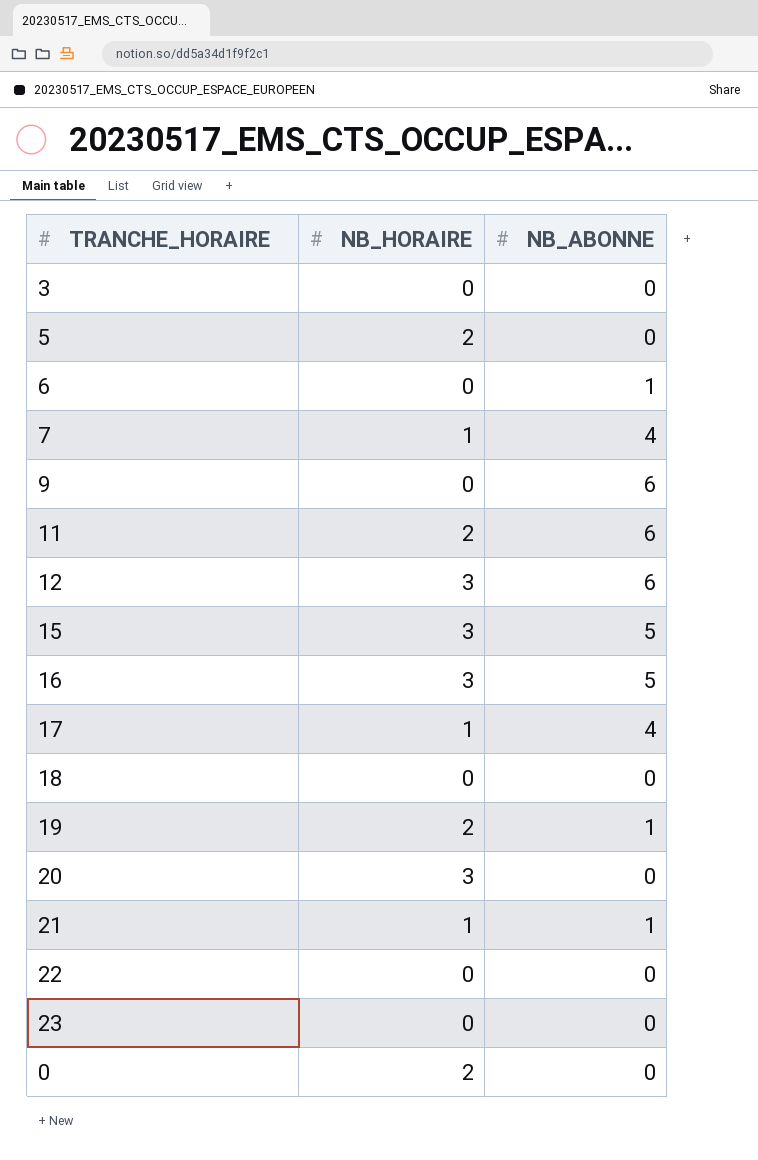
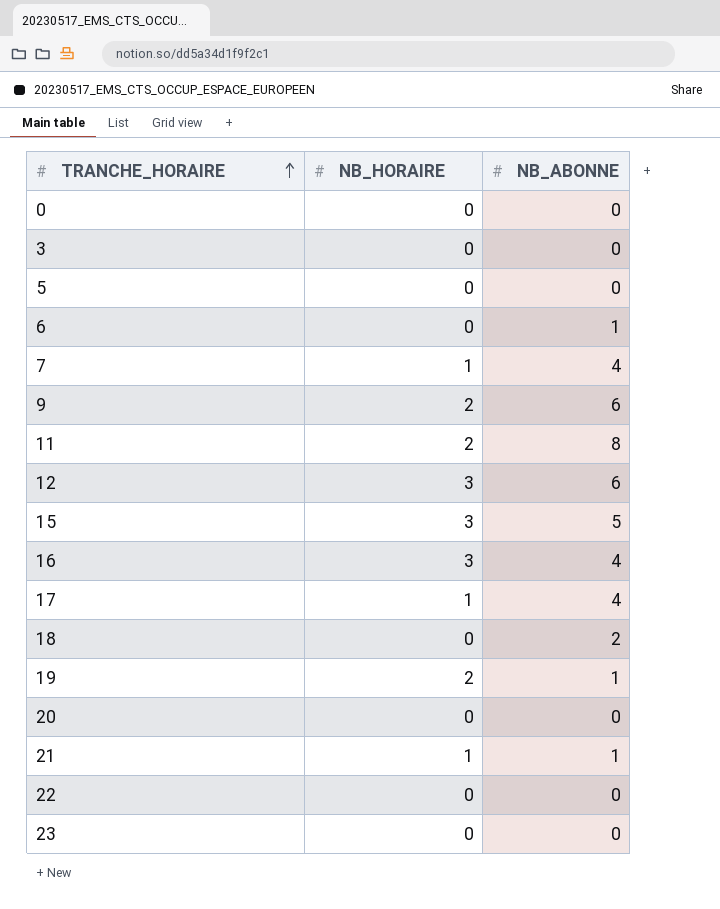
row order: none -> TRANCHE_HORAIRE ascending
0 | NB_HORAIRE: 2 -> 0
5 | NB_HORAIRE: 2 -> 0
9 | NB_HORAIRE: 0 -> 2
11 | NB_ABONNE: 6 -> 8
16 | NB_ABONNE: 5 -> 4
18 | NB_ABONNE: 0 -> 2
20 | NB_HORAIRE: 3 -> 0

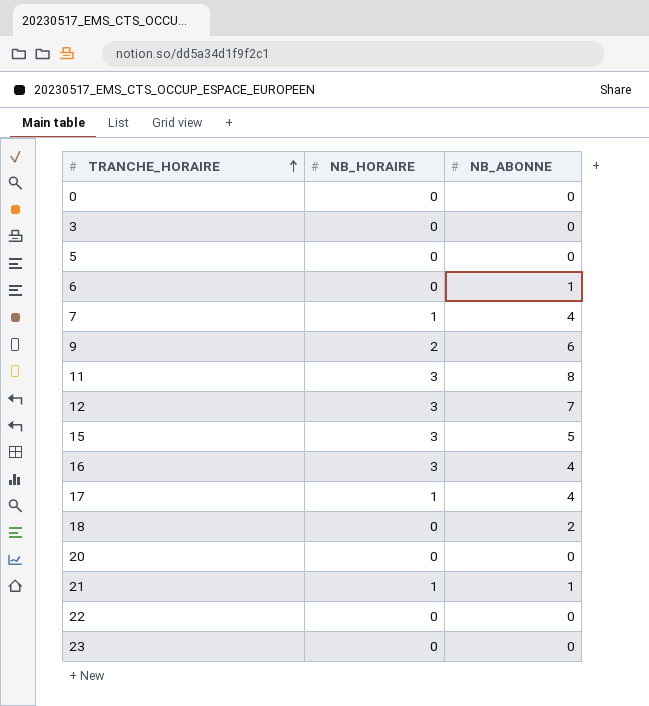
row 19: 2 | 1 -> none
11 | NB_HORAIRE: 2 -> 3
12 | NB_ABONNE: 6 -> 7

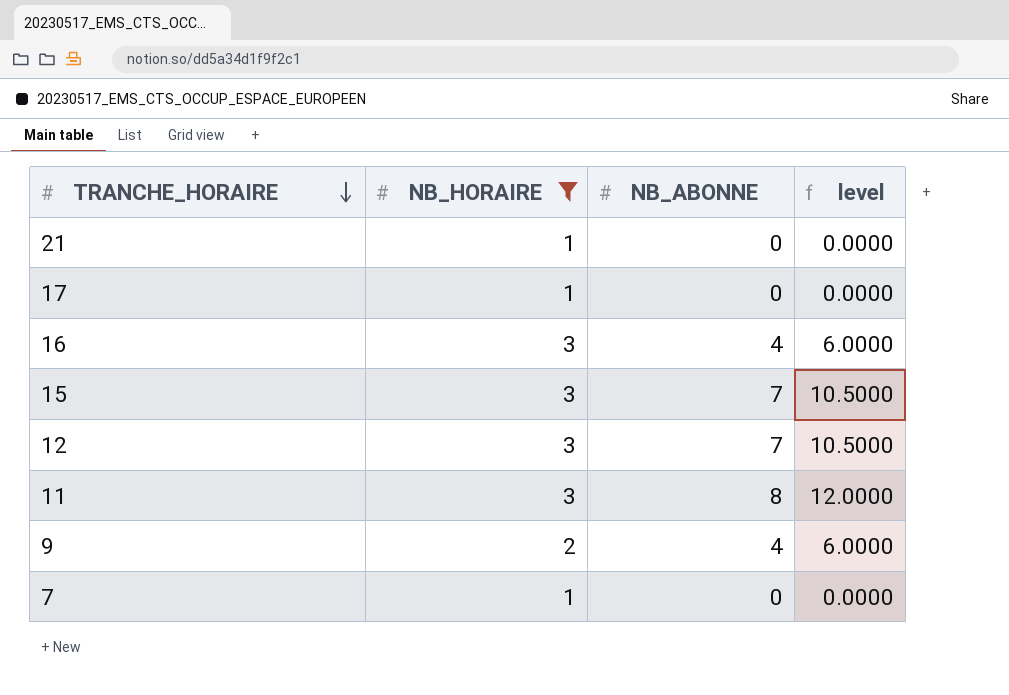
filter: none -> NB_HORAIRE != 0
row order: TRANCHE_HORAIRE ascending -> TRANCHE_HORAIRE descending
column level | formula: none -> [NB_ABONNE] * 1.5
21 | NB_ABONNE: 1 -> 0
17 | NB_ABONNE: 4 -> 0
15 | NB_ABONNE: 5 -> 7
9 | NB_ABONNE: 6 -> 4
7 | NB_ABONNE: 4 -> 0

